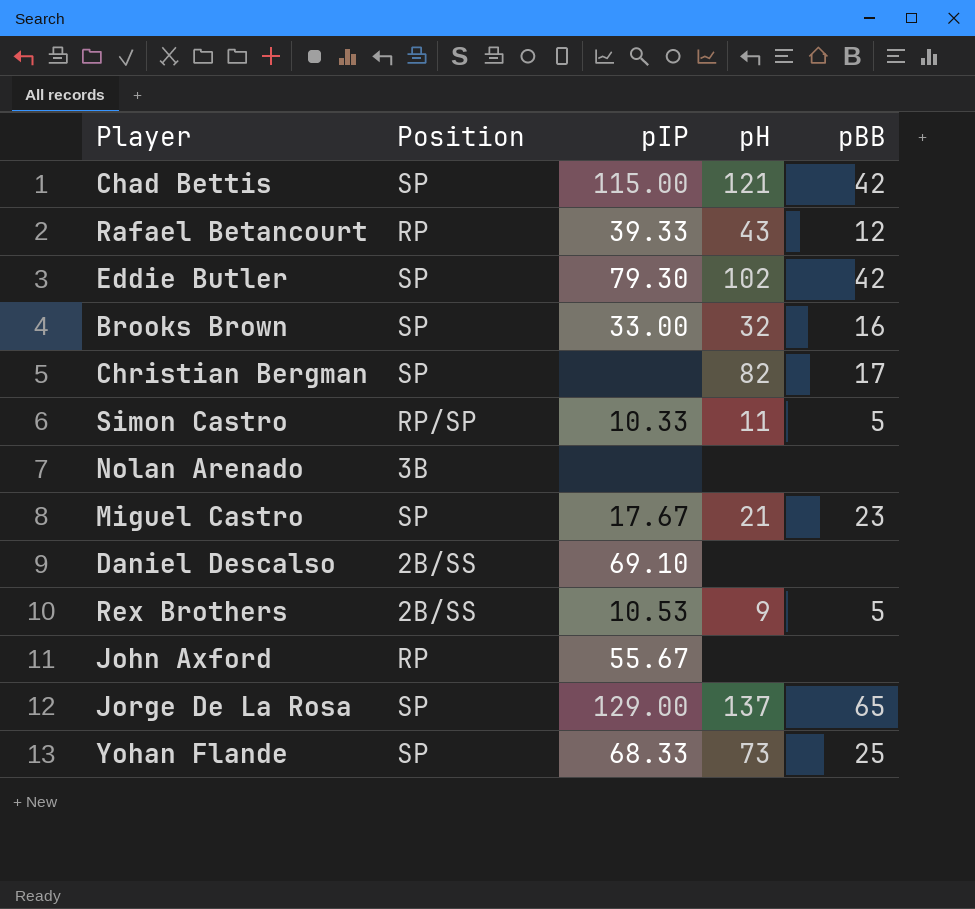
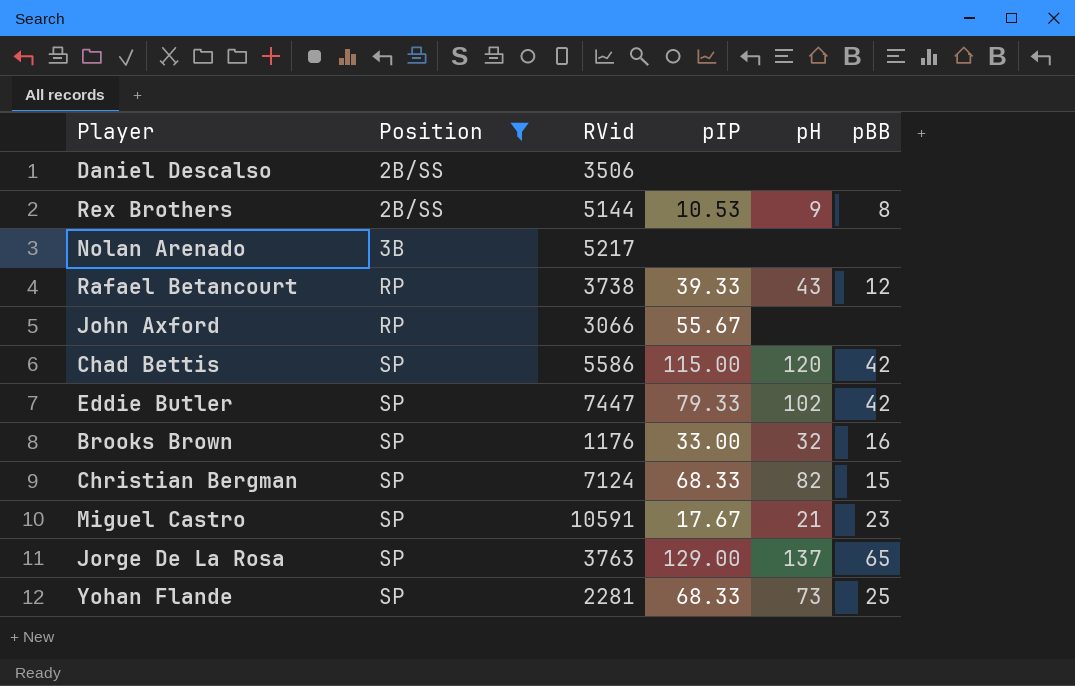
filter: none -> Position != RP/SP
row order: none -> Position ascending
column RVid | position: none -> 3
Daniel Descalso | pIP: 69.10 -> none
Rex Brothers | pBB: 5 -> 8
Chad Bettis | pH: 121 -> 120
Eddie Butler | pIP: 79.30 -> 79.33
Christian Bergman | pIP: none -> 68.33
Christian Bergman | pBB: 17 -> 15

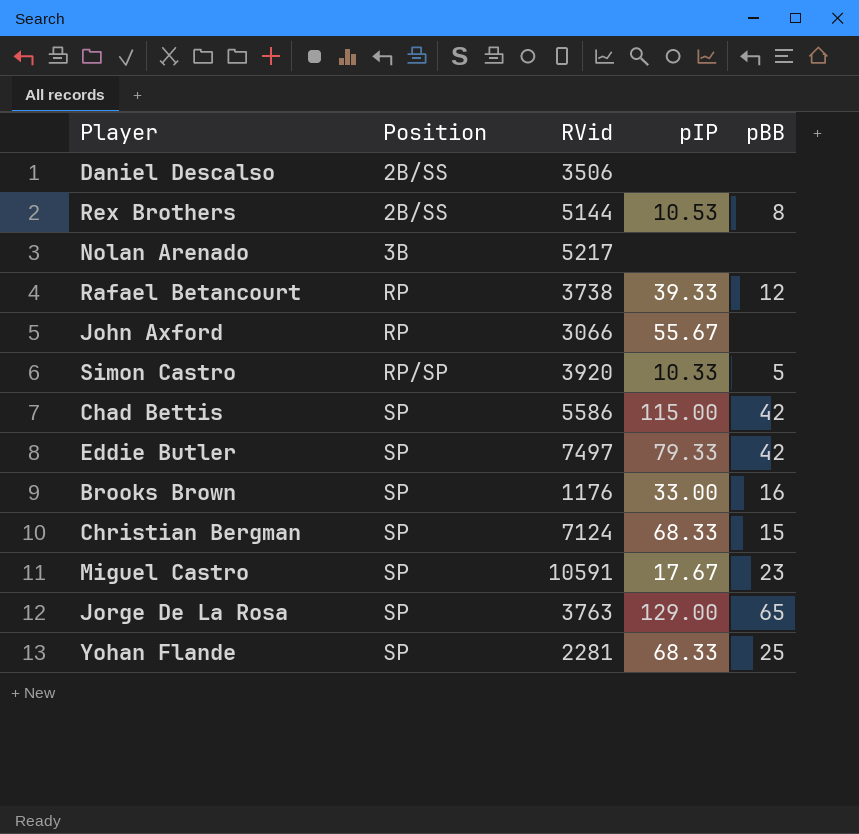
filter: Position != RP/SP -> none
column pH | position: 5 -> none
Eddie Butler | RVid: 7447 -> 7497

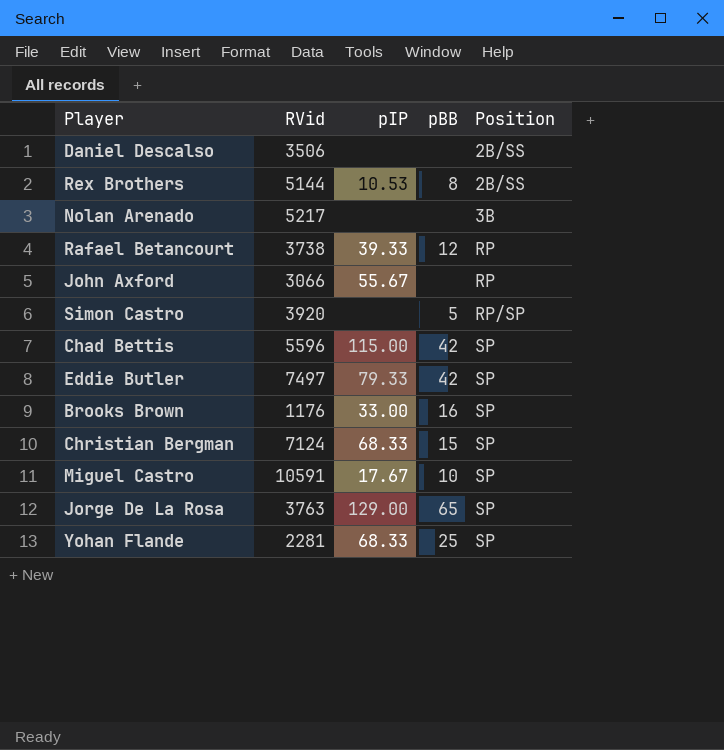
column Position | position: 2 -> 5
Simon Castro | pIP: 10.33 -> none
Chad Bettis | RVid: 5586 -> 5596
Miguel Castro | pBB: 23 -> 10

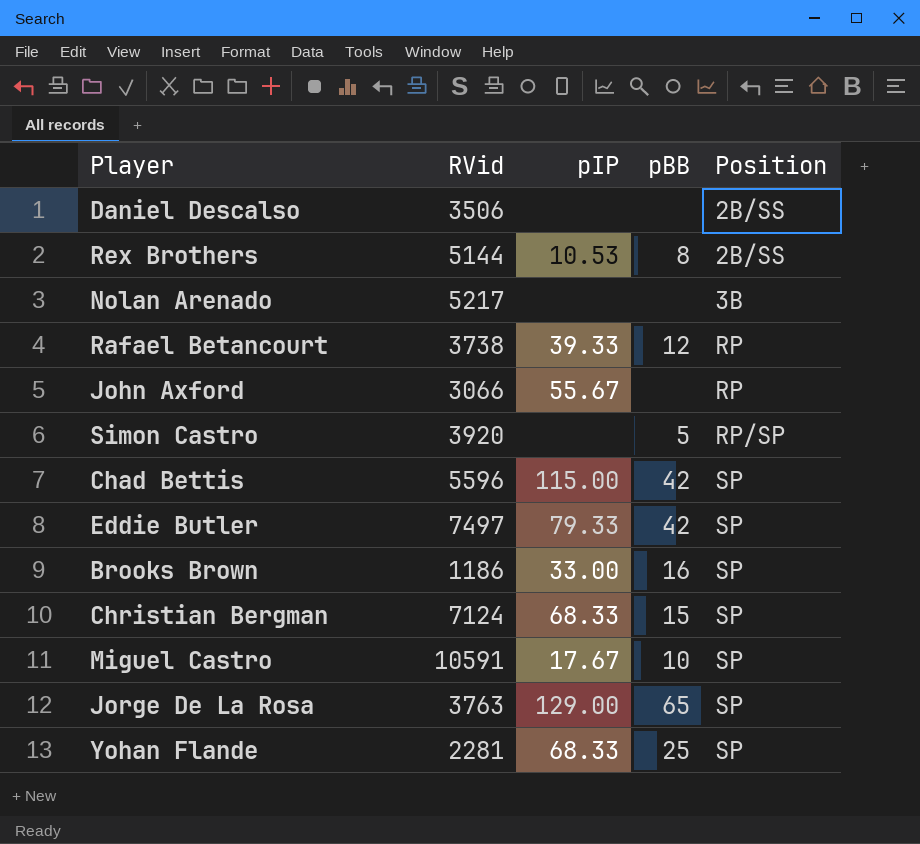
Brooks Brown | RVid: 1176 -> 1186

